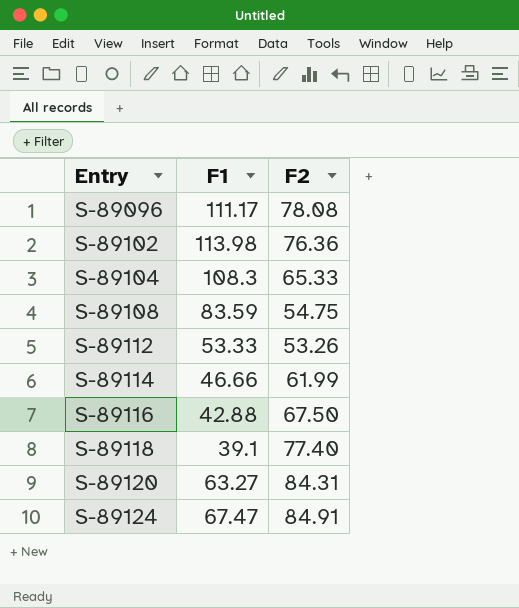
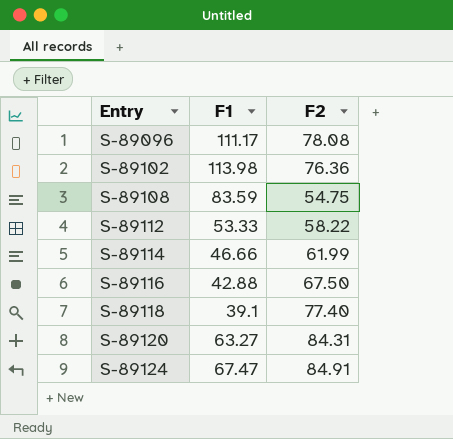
row S-89104: 108.3 | 65.33 -> none
S-89112 | F2: 53.26 -> 58.22

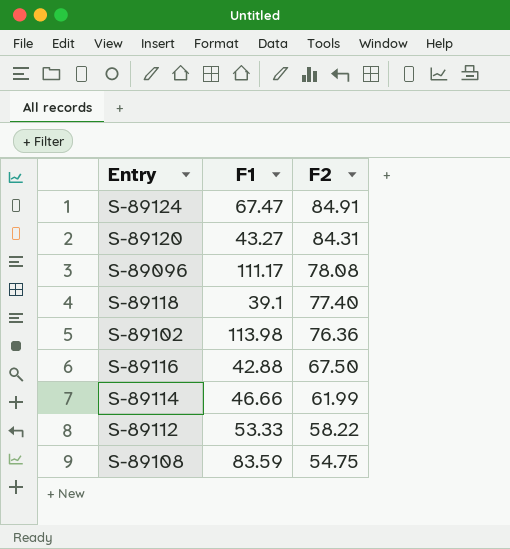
row order: Entry ascending -> F2 descending
S-89120 | F1: 63.27 -> 43.27

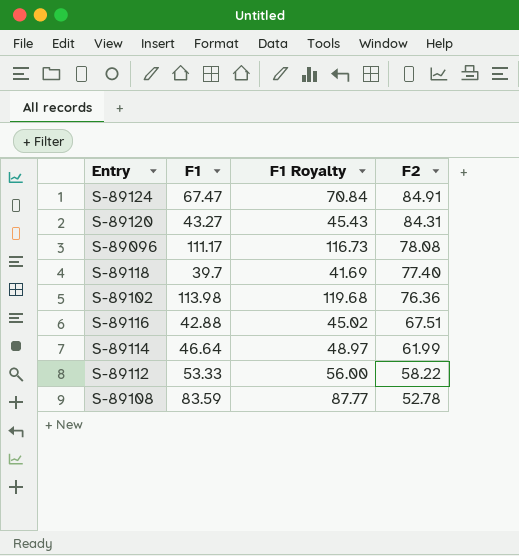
column F1 Royalty | formula: none -> [F1] * 1.05
S-89118 | F1: 39.1 -> 39.7
S-89116 | F2: 67.50 -> 67.51
S-89114 | F1: 46.66 -> 46.64
S-89108 | F2: 54.75 -> 52.78

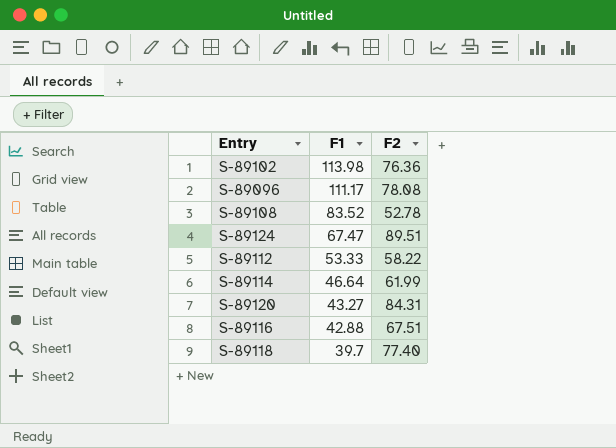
row order: F2 descending -> F1 descending
column F1 Royalty | formula: [F1] * 1.05 -> none
S-89108 | F1: 83.59 -> 83.52
S-89124 | F2: 84.91 -> 89.51

